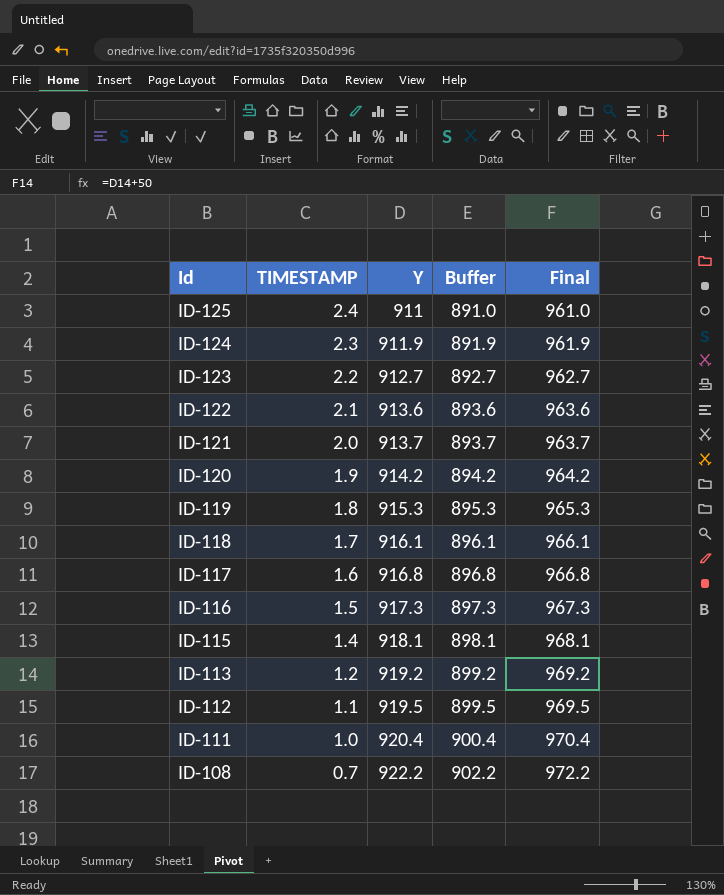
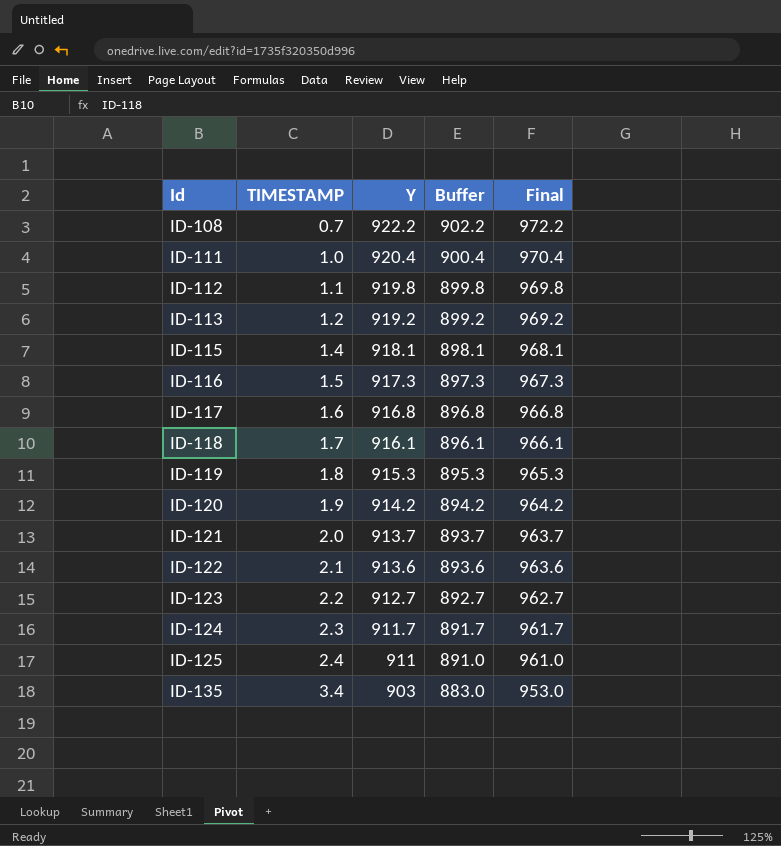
row order: Id descending -> Id ascending
ID-112 | Y: 919.5 -> 919.8
ID-112 | Buffer: 899.5 -> 899.8
ID-112 | Final: 969.5 -> 969.8
ID-124 | Y: 911.9 -> 911.7
ID-124 | Buffer: 891.9 -> 891.7
ID-124 | Final: 961.9 -> 961.7
row ID-135: none -> 3.4 | 903 | 883.0 | 953.0

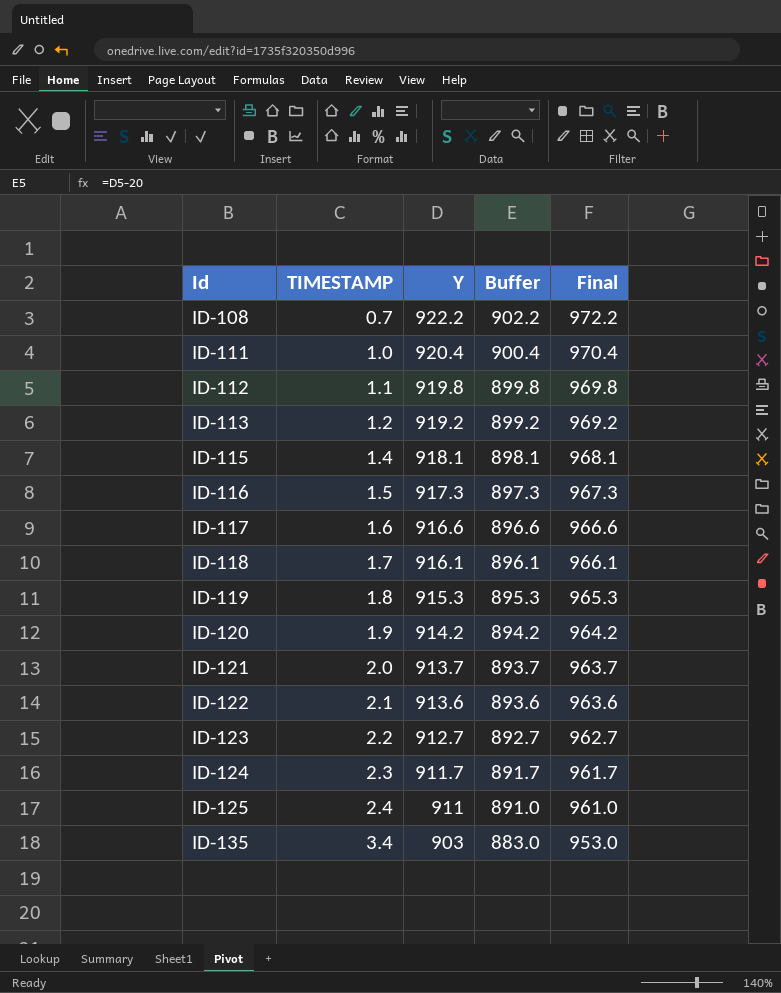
ID-117 | Y: 916.8 -> 916.6
ID-117 | Buffer: 896.8 -> 896.6
ID-117 | Final: 966.8 -> 966.6

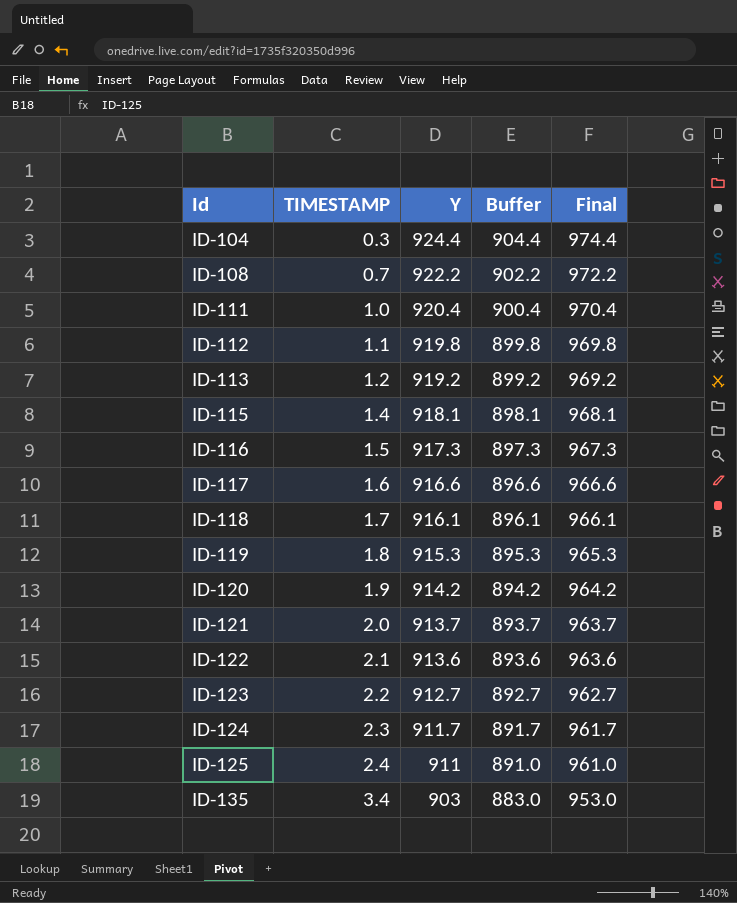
row ID-104: none -> 0.3 | 924.4 | 904.4 | 974.4

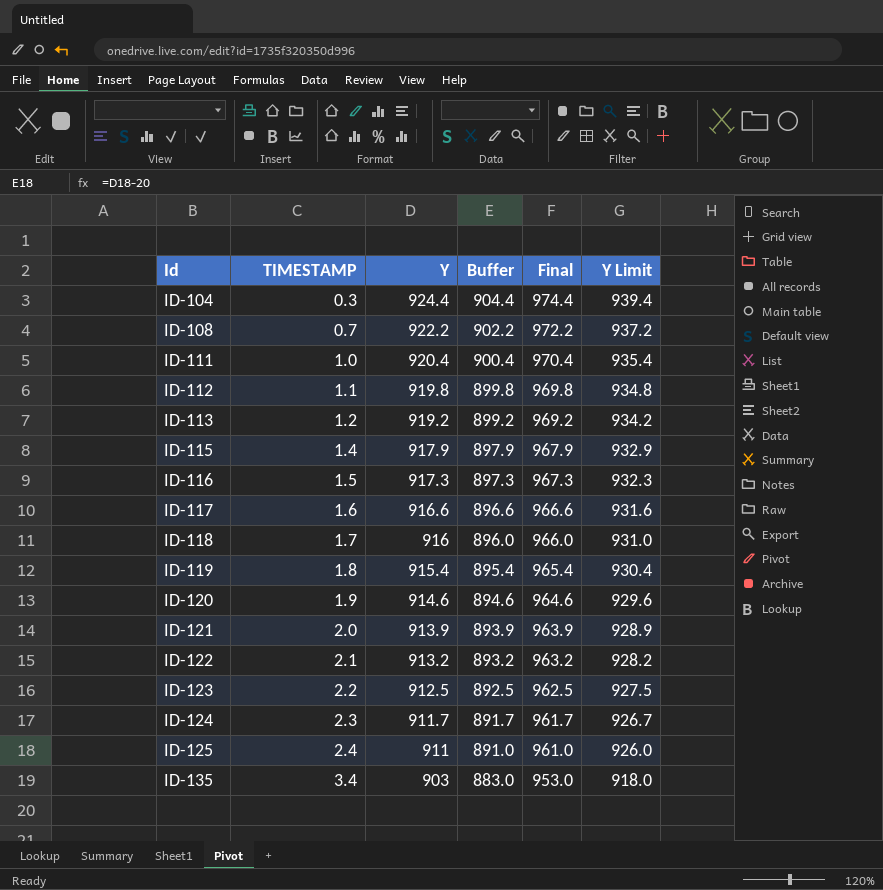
column Y Limit | formula: none -> [Y] + 15
ID-115 | Y: 918.1 -> 917.9
ID-115 | Buffer: 898.1 -> 897.9
ID-115 | Final: 968.1 -> 967.9
ID-118 | Y: 916.1 -> 916
ID-118 | Buffer: 896.1 -> 896.0
ID-118 | Final: 966.1 -> 966.0
ID-119 | Y: 915.3 -> 915.4
ID-119 | Buffer: 895.3 -> 895.4
ID-119 | Final: 965.3 -> 965.4
ID-120 | Y: 914.2 -> 914.6
ID-120 | Buffer: 894.2 -> 894.6
ID-120 | Final: 964.2 -> 964.6
ID-121 | Y: 913.7 -> 913.9
ID-121 | Buffer: 893.7 -> 893.9
ID-121 | Final: 963.7 -> 963.9
ID-122 | Y: 913.6 -> 913.2
ID-122 | Buffer: 893.6 -> 893.2
ID-122 | Final: 963.6 -> 963.2
ID-123 | Y: 912.7 -> 912.5
ID-123 | Buffer: 892.7 -> 892.5
ID-123 | Final: 962.7 -> 962.5

